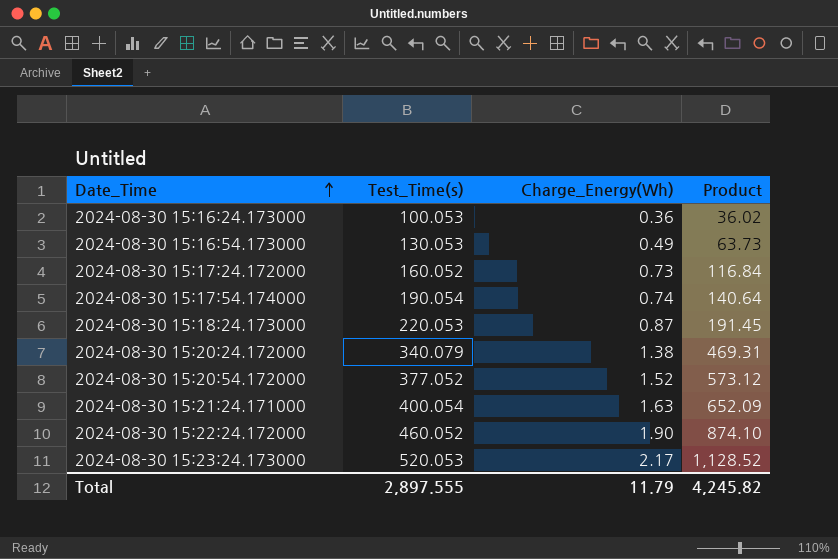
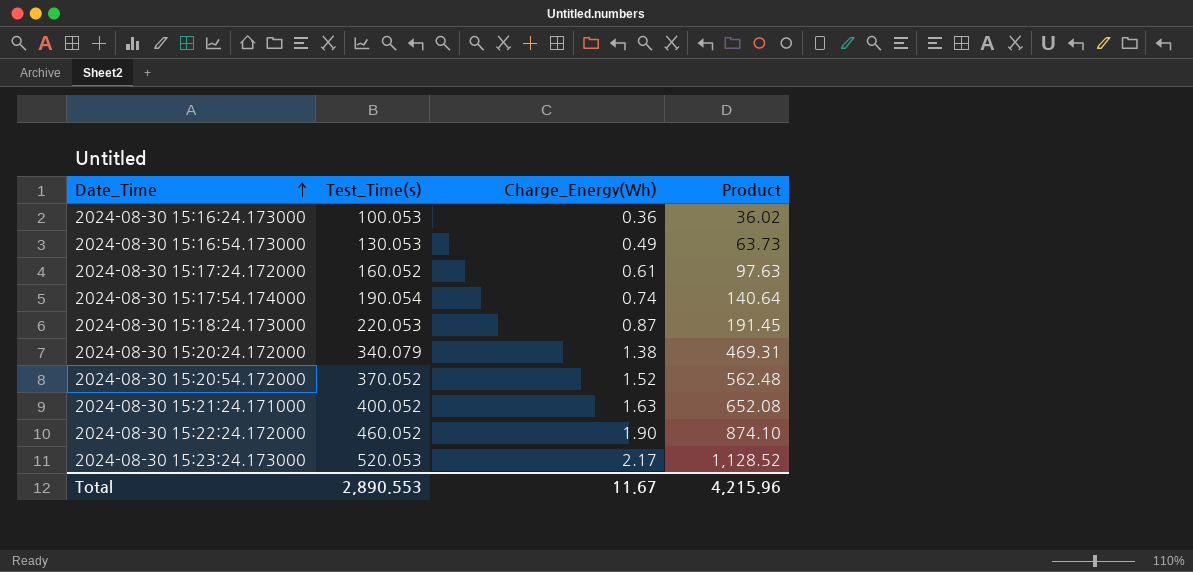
2024-08-30 15:17:24.172000 | Charge_Energy(Wh): 0.73 -> 0.61
2024-08-30 15:17:24.172000 | Product: 116.84 -> 97.63
2024-08-30 15:20:54.172000 | Test_Time(s): 377.052 -> 370.052
2024-08-30 15:20:54.172000 | Product: 573.12 -> 562.48
2024-08-30 15:21:24.171000 | Test_Time(s): 400.054 -> 400.052
2024-08-30 15:21:24.171000 | Product: 652.09 -> 652.08
Total | Test_Time(s): 2,897.555 -> 2,890.553
Total | Charge_Energy(Wh): 11.79 -> 11.67
Total | Product: 4,245.82 -> 4,215.96

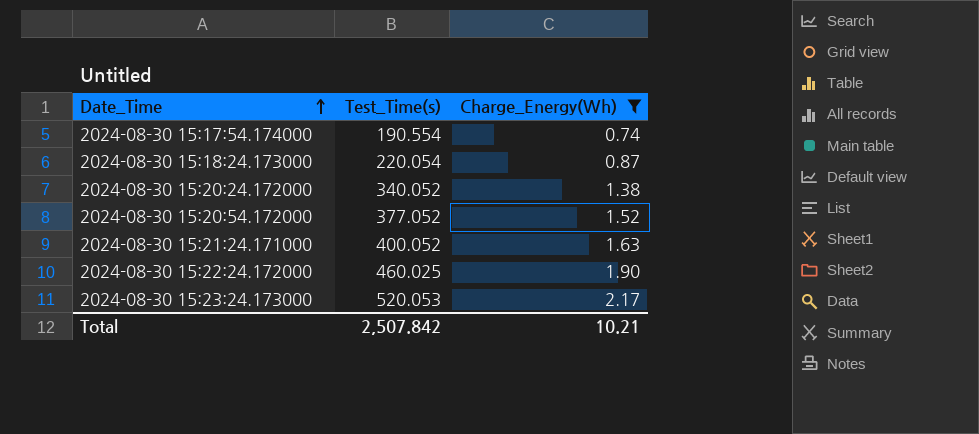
filter: none -> Charge_Energy(Wh) >= 0.74
column Product | formula: [Test_Time(s)] * [Charge_Energy(Wh)] -> none
2024-08-30 15:17:54.174000 | Test_Time(s): 190.054 -> 190.554
2024-08-30 15:18:24.173000 | Test_Time(s): 220.053 -> 220.054
2024-08-30 15:20:24.172000 | Test_Time(s): 340.079 -> 340.052
2024-08-30 15:20:54.172000 | Test_Time(s): 370.052 -> 377.052
2024-08-30 15:22:24.172000 | Test_Time(s): 460.052 -> 460.025
Total | Test_Time(s): 2,890.553 -> 2,507.842
Total | Charge_Energy(Wh): 11.67 -> 10.21

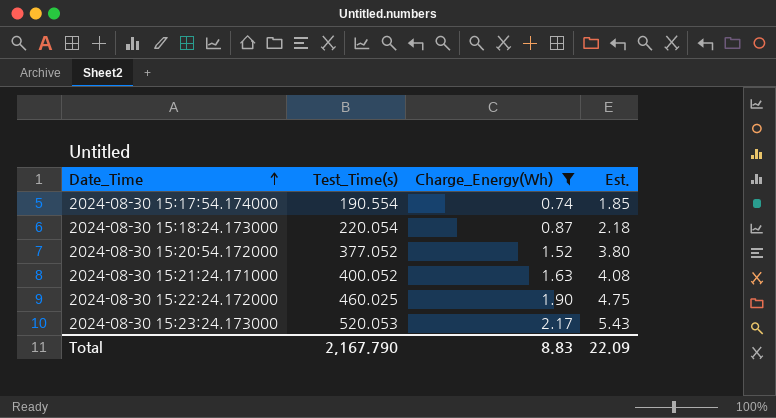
column Est. | formula: none -> [Charge_Energy(Wh)] * 2.5
row 2024-08-30 15:20:24.172000: 340.052 | 1.38 -> none
Total | Test_Time(s): 2,507.842 -> 2,167.790
Total | Charge_Energy(Wh): 10.21 -> 8.83

